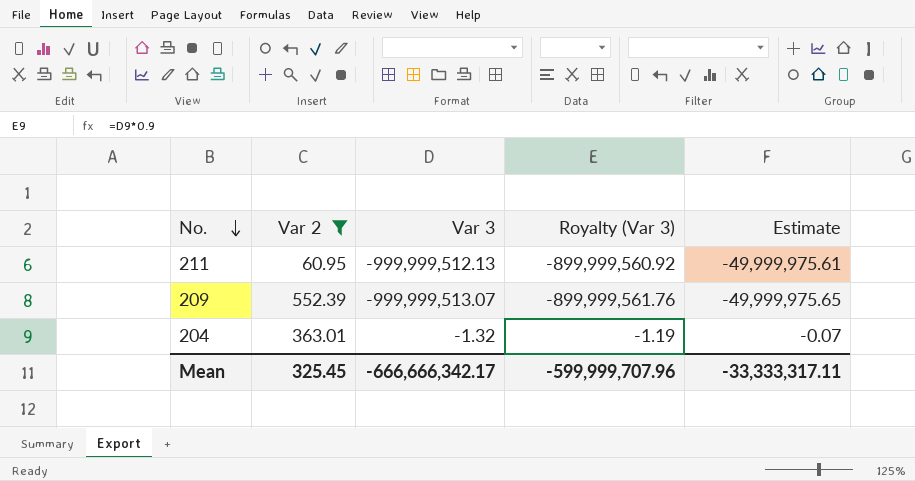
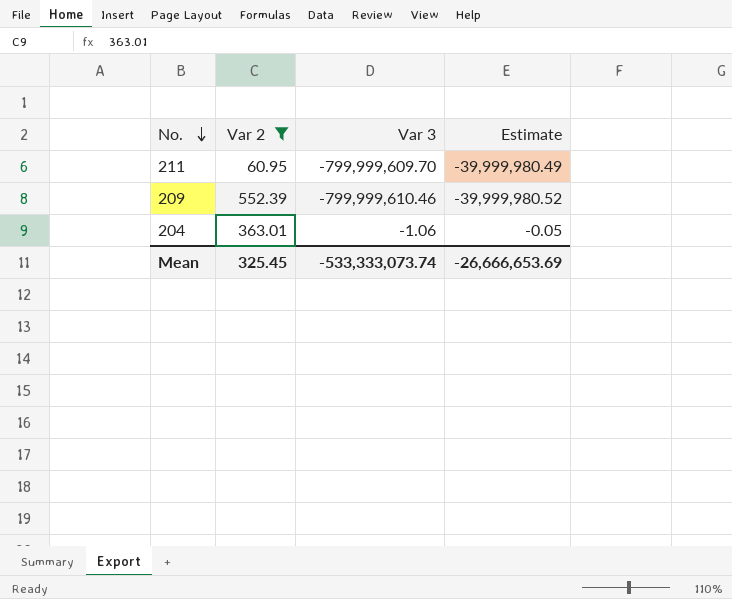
column Royalty (Var 3) | formula: [Var 3] * 0.9 -> none
211 | Var 3: -999,999,512.13 -> -799,999,609.70
211 | Estimate: -49,999,975.61 -> -39,999,980.49
209 | Var 3: -999,999,513.07 -> -799,999,610.46
209 | Estimate: -49,999,975.65 -> -39,999,980.52
204 | Var 3: -1.32 -> -1.06
204 | Estimate: -0.07 -> -0.05
Mean | Var 3: -666,666,342.17 -> -533,333,073.74
Mean | Estimate: -33,333,317.11 -> -26,666,653.69

